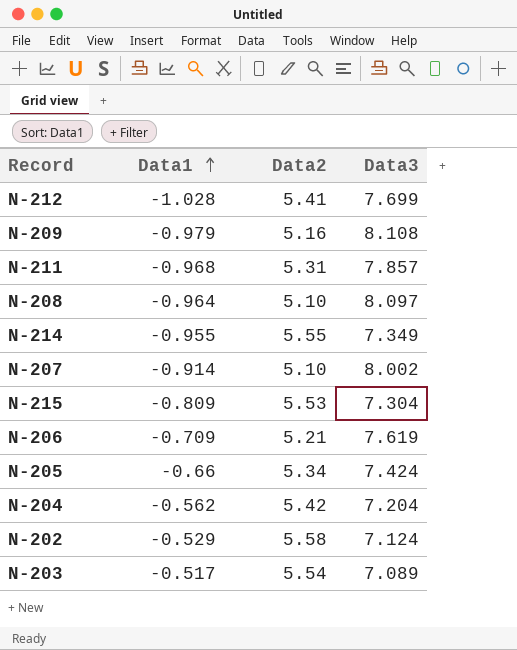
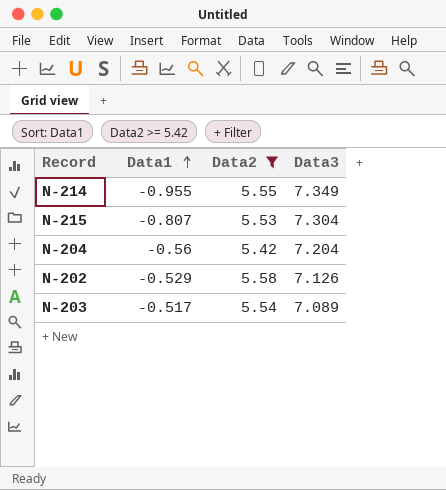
filter: none -> Data2 >= 5.42
N-215 | Data1: -0.809 -> -0.807
N-204 | Data1: -0.562 -> -0.56
N-202 | Data3: 7.124 -> 7.126

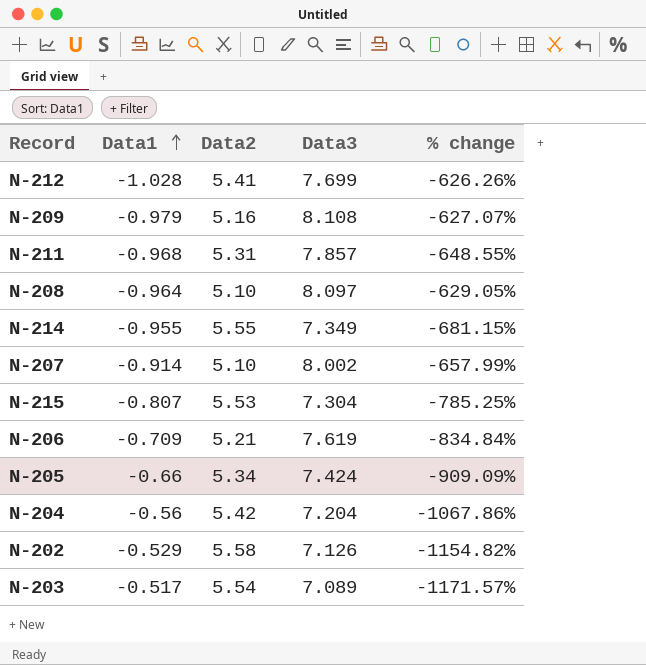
filter: Data2 >= 5.42 -> none
column % change | formula: none -> ([Data2] - [Data1]) / [Data1]

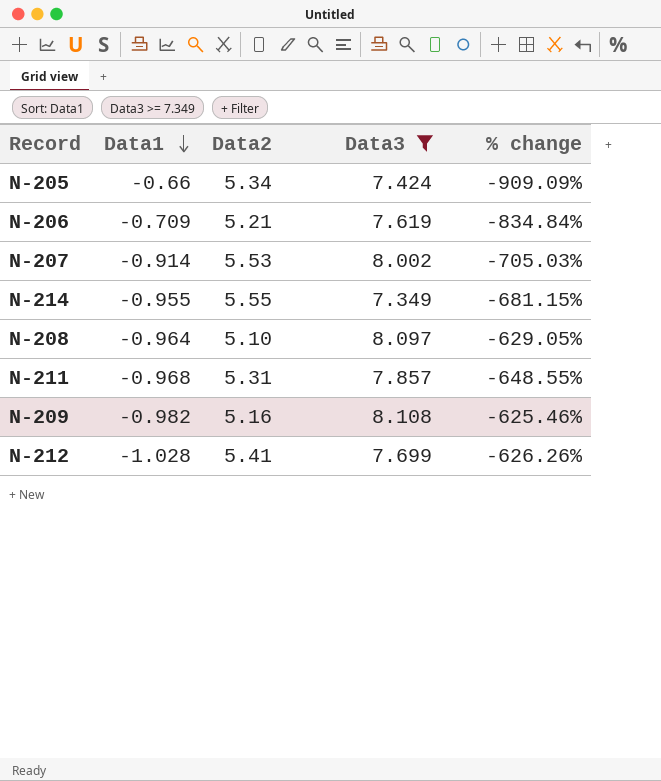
filter: none -> Data3 >= 7.349
row order: Data1 ascending -> Data1 descending
N-207 | Data2: 5.10 -> 5.53
N-207 | % change: -657.99% -> -705.03%
N-209 | Data1: -0.979 -> -0.982
N-209 | % change: -627.07% -> -625.46%

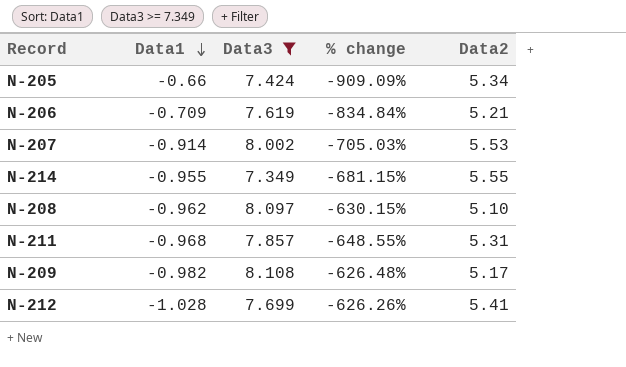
column Data2 | position: 3 -> 5
N-208 | Data1: -0.964 -> -0.962
N-208 | % change: -629.05% -> -630.15%
N-209 | % change: -625.46% -> -626.48%
N-209 | Data2: 5.16 -> 5.17

